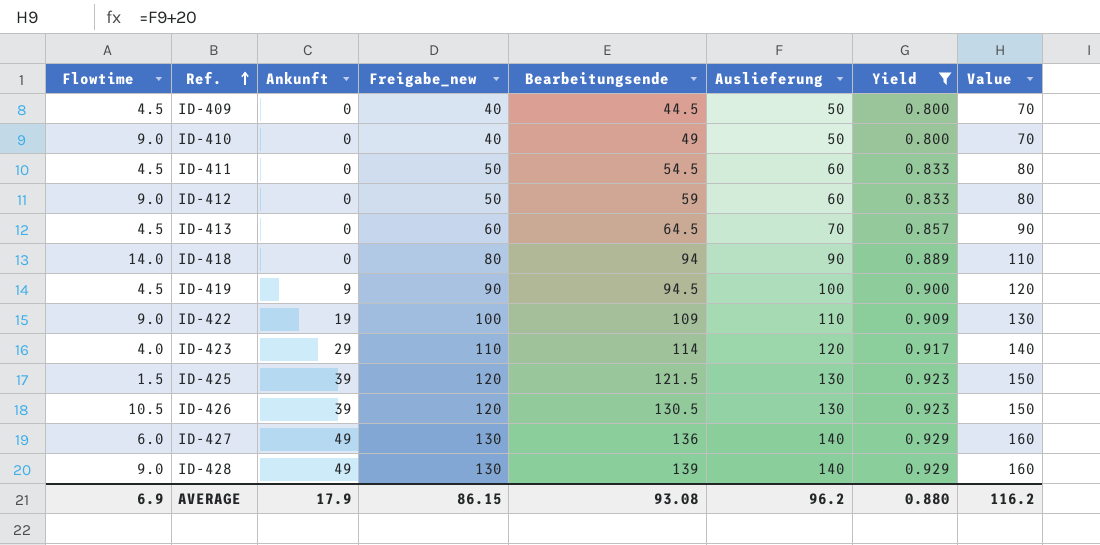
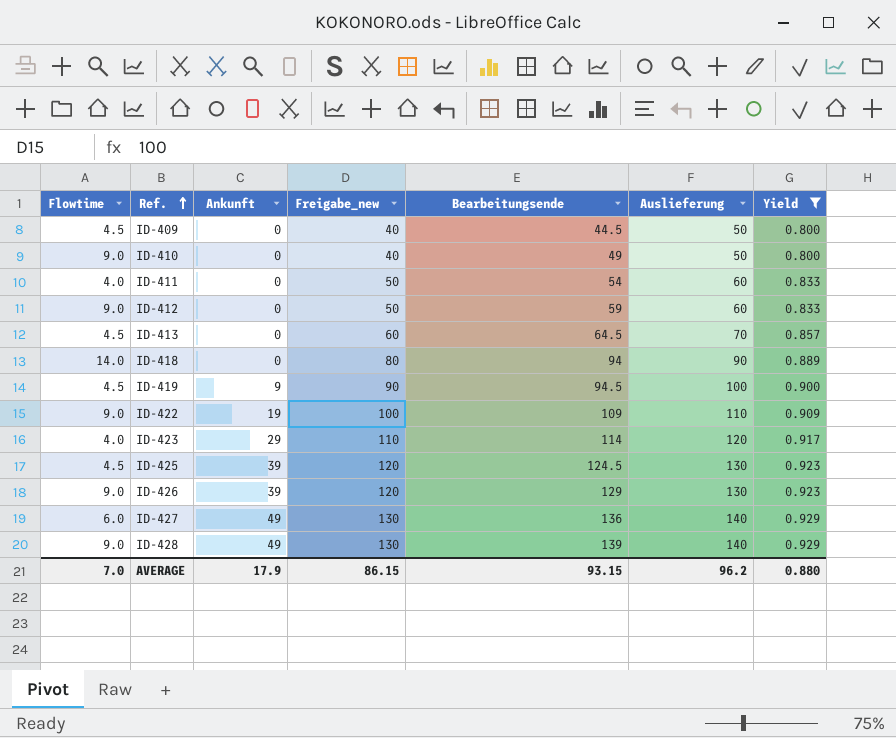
column Value | formula: [Auslieferung] + 20 -> none
ID-411 | Flowtime: 4.5 -> 4.0
ID-411 | Bearbeitungsende: 54.5 -> 54
ID-425 | Flowtime: 1.5 -> 4.5
ID-425 | Bearbeitungsende: 121.5 -> 124.5
ID-426 | Flowtime: 10.5 -> 9.0
ID-426 | Bearbeitungsende: 130.5 -> 129
AVERAGE | Flowtime: 6.9 -> 7.0
AVERAGE | Bearbeitungsende: 93.08 -> 93.15

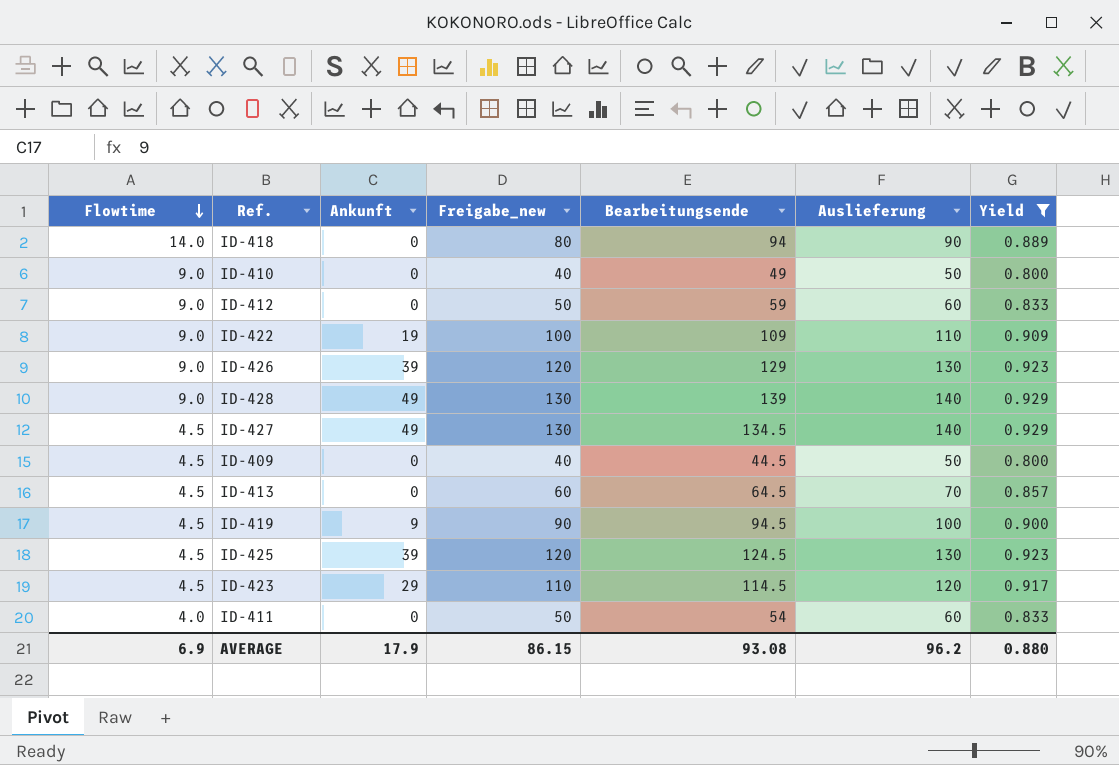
row order: Ref. ascending -> Flowtime descending
ID-427 | Flowtime: 6.0 -> 4.5
ID-427 | Bearbeitungsende: 136 -> 134.5
ID-423 | Flowtime: 4.0 -> 4.5
ID-423 | Bearbeitungsende: 114 -> 114.5
AVERAGE | Flowtime: 7.0 -> 6.9
AVERAGE | Bearbeitungsende: 93.15 -> 93.08

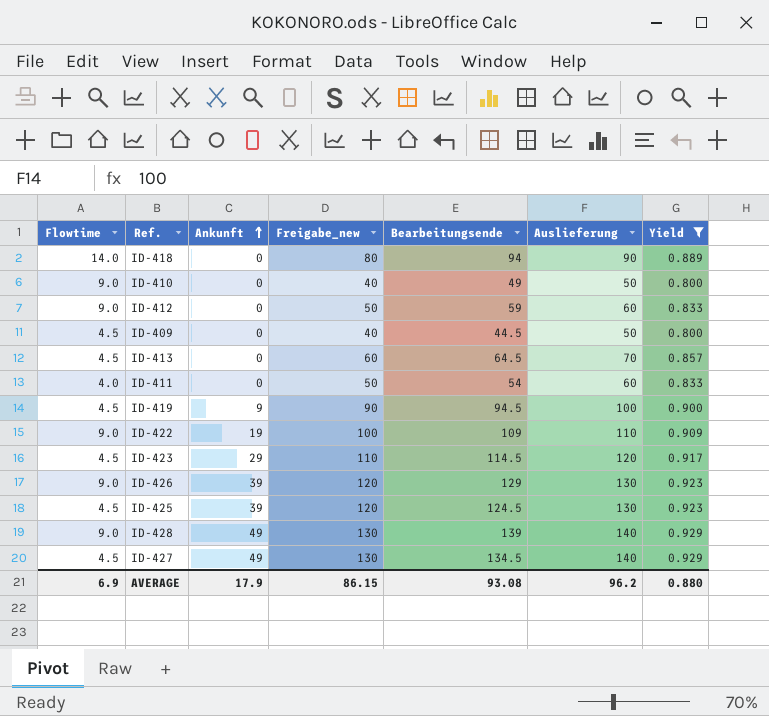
row order: Flowtime descending -> Ankunft ascending

